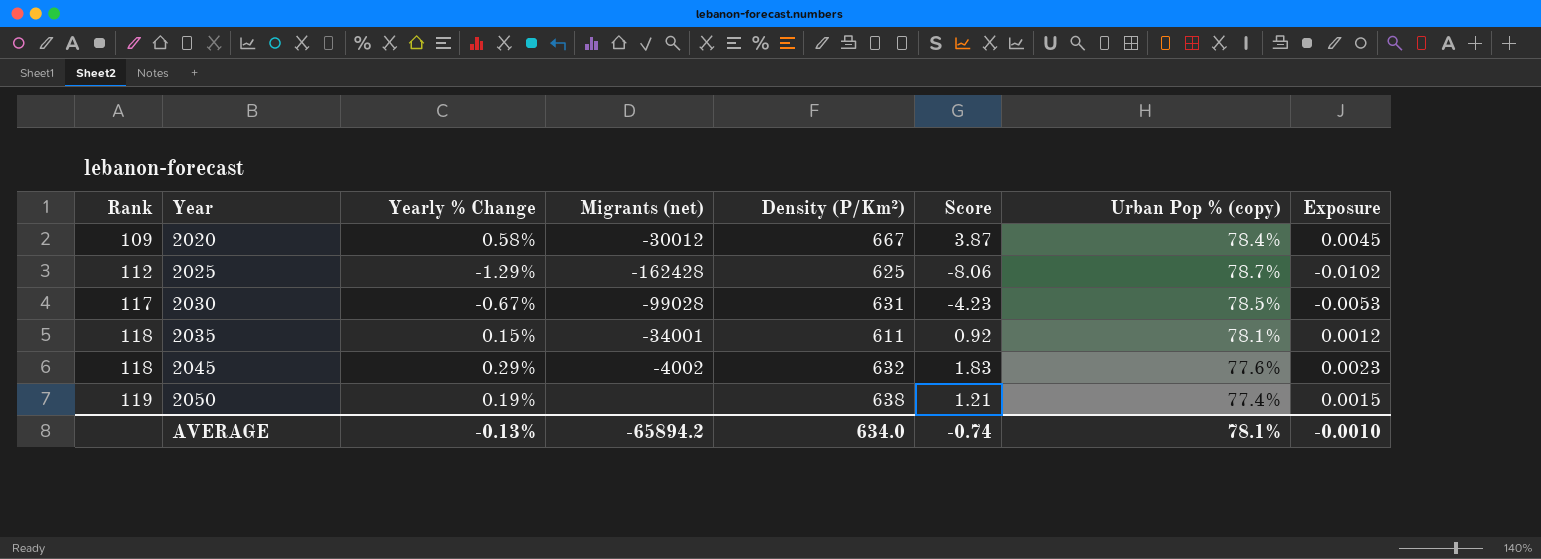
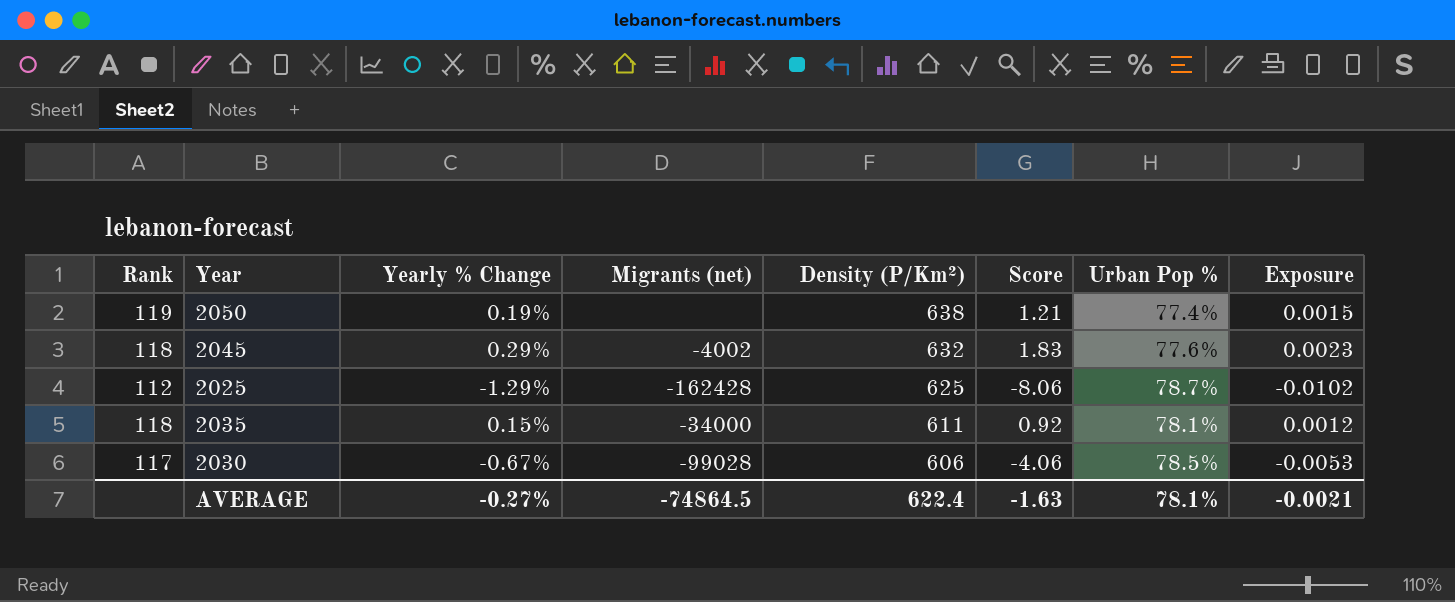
row order: Rank ascending -> Density (P/Km²) descending
column name: Urban Pop % (copy) -> Urban Pop %
row 2020: 109 | 0.58% | -30012 | 667 | 3.87 | 78.4% | 0.0045 -> none
2035 | Migrants (net): -34001 -> -34000
2030 | Density (P/Km²): 631 -> 606
2030 | Score: -4.23 -> -4.06
AVERAGE | Yearly % Change: -0.13% -> -0.27%
AVERAGE | Migrants (net): -65894.2 -> -74864.5
AVERAGE | Density (P/Km²): 634.0 -> 622.4
AVERAGE | Score: -0.74 -> -1.63
AVERAGE | Exposure: -0.0010 -> -0.0021

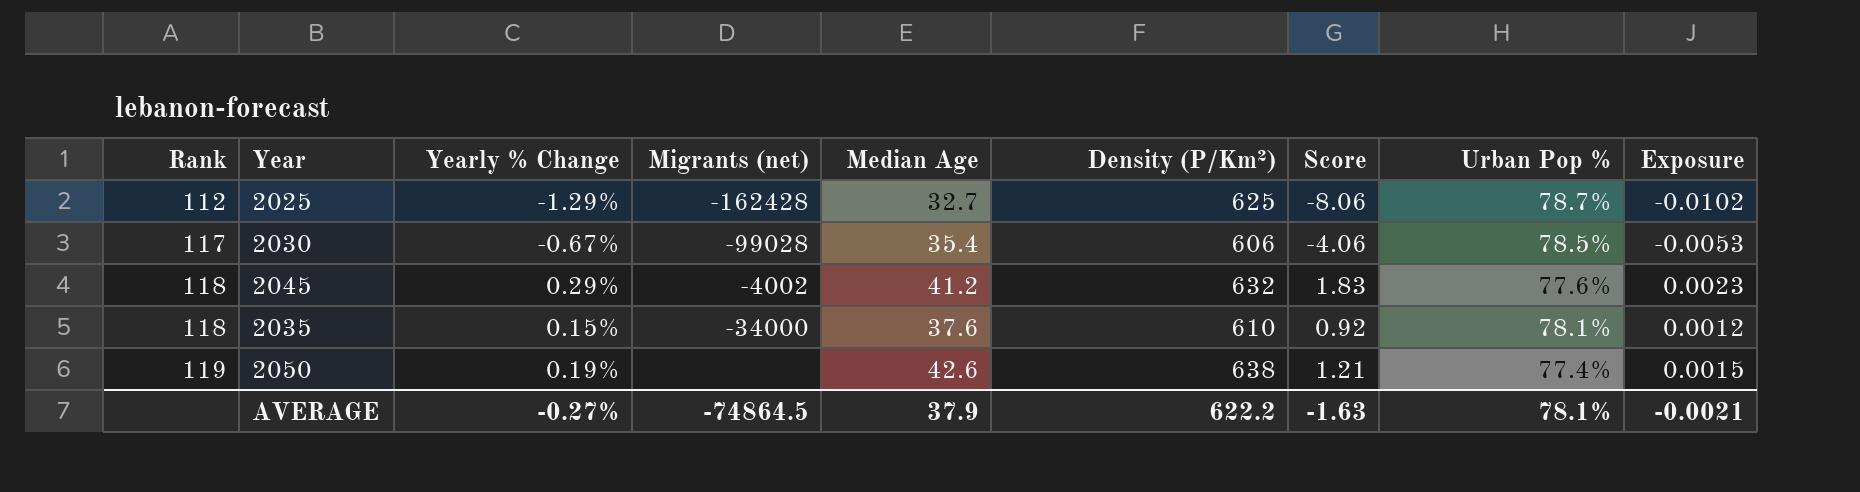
row order: Density (P/Km²) descending -> Rank ascending
column Median Age | position: none -> 5
2035 | Density (P/Km²): 611 -> 610
AVERAGE | Density (P/Km²): 622.4 -> 622.2

